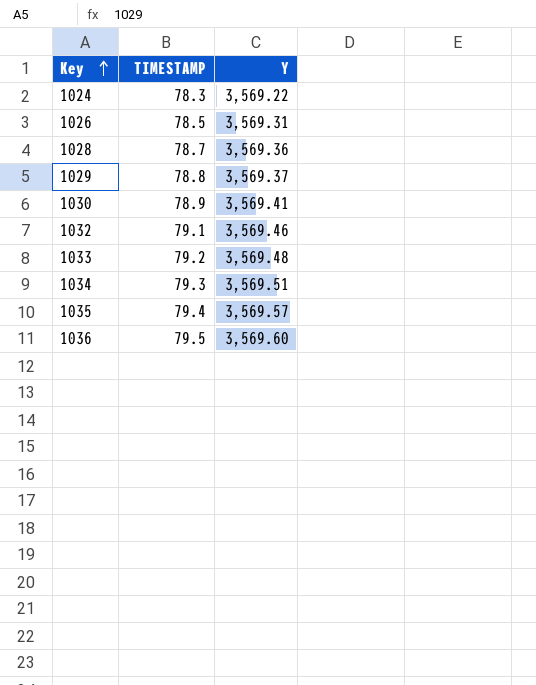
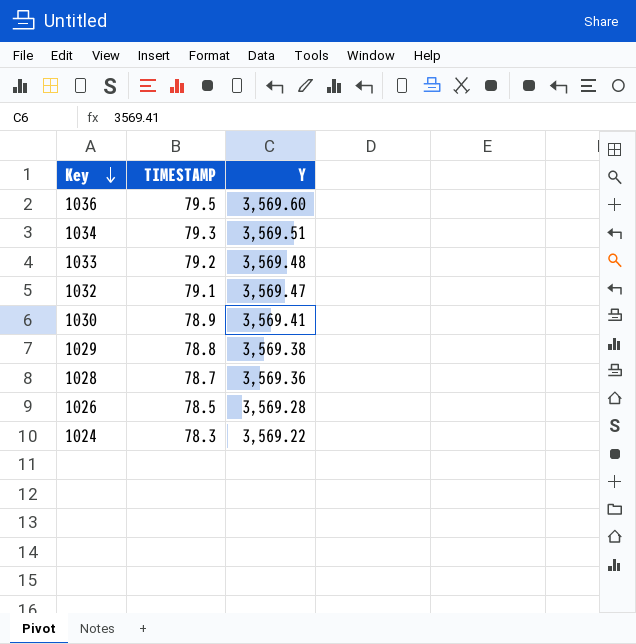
row order: Key ascending -> Key descending
row 1035: 79.4 | 3,569.57 -> none
1032 | Y: 3,569.46 -> 3,569.47
1029 | Y: 3,569.37 -> 3,569.38
1026 | Y: 3,569.31 -> 3,569.28

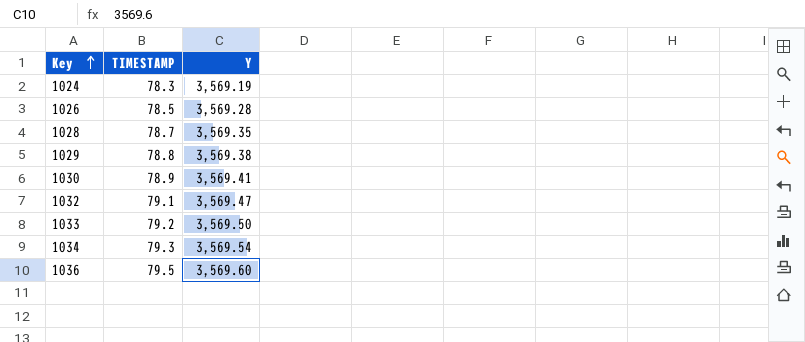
row order: Key descending -> Key ascending
1024 | Y: 3,569.22 -> 3,569.19
1028 | Y: 3,569.36 -> 3,569.35
1033 | Y: 3,569.48 -> 3,569.50
1034 | Y: 3,569.51 -> 3,569.54

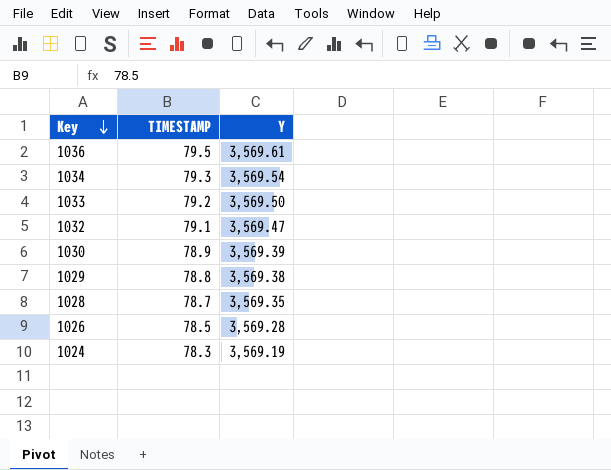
row order: Key ascending -> Key descending
1036 | Y: 3,569.60 -> 3,569.61
1030 | Y: 3,569.41 -> 3,569.39

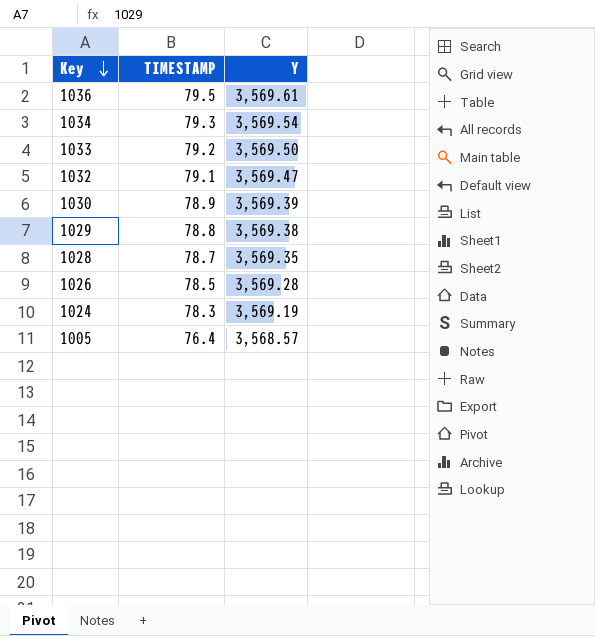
row 1005: none -> 76.4 | 3,568.57

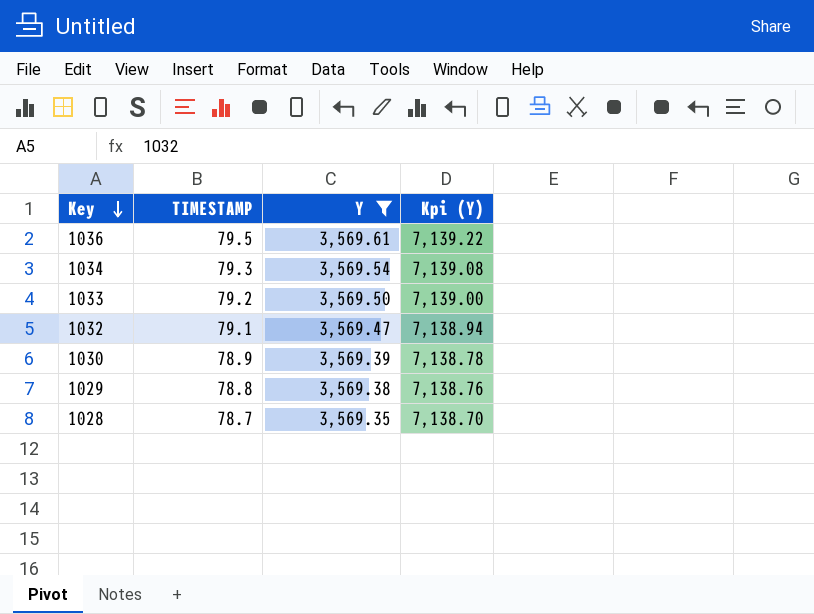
filter: none -> Y >= 3,569.35
column Kpi (Y) | formula: none -> [Y] * 2

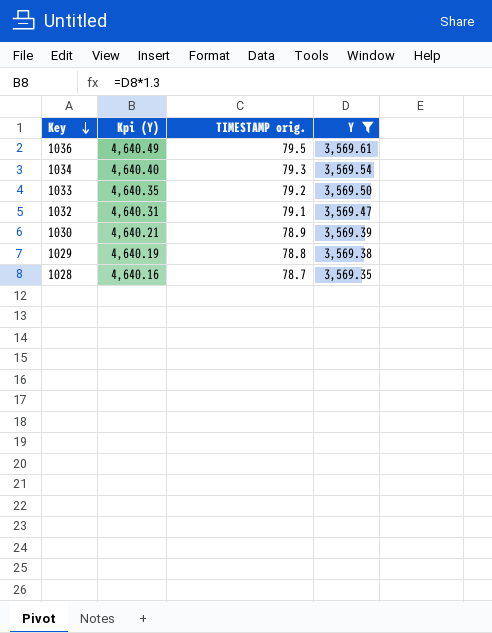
column Kpi (Y) | formula: [Y] * 2 -> [Y] * 1.3
column Kpi (Y) | position: 4 -> 2
column name: TIMESTAMP -> TIMESTAMP orig.

